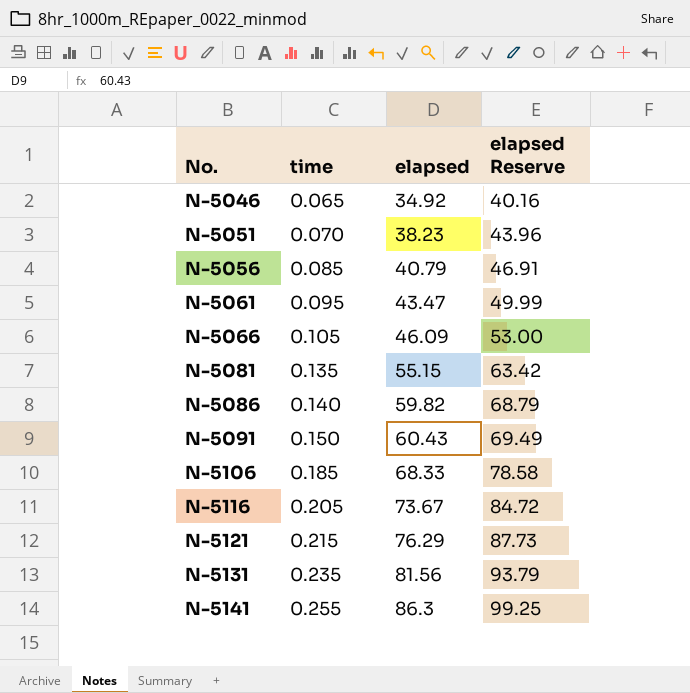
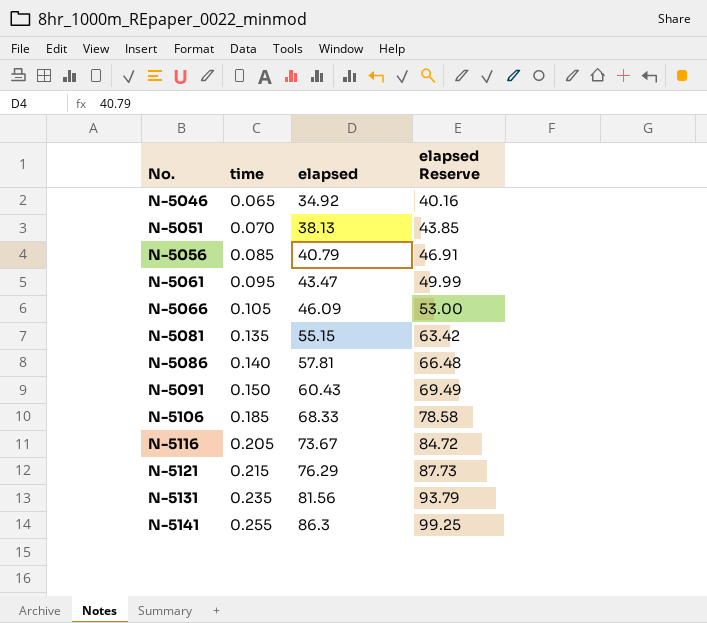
N-5051 | elapsed: 38.23 -> 38.13
N-5051 | elapsed Reserve: 43.96 -> 43.85
N-5086 | elapsed: 59.82 -> 57.81
N-5086 | elapsed Reserve: 68.79 -> 66.48

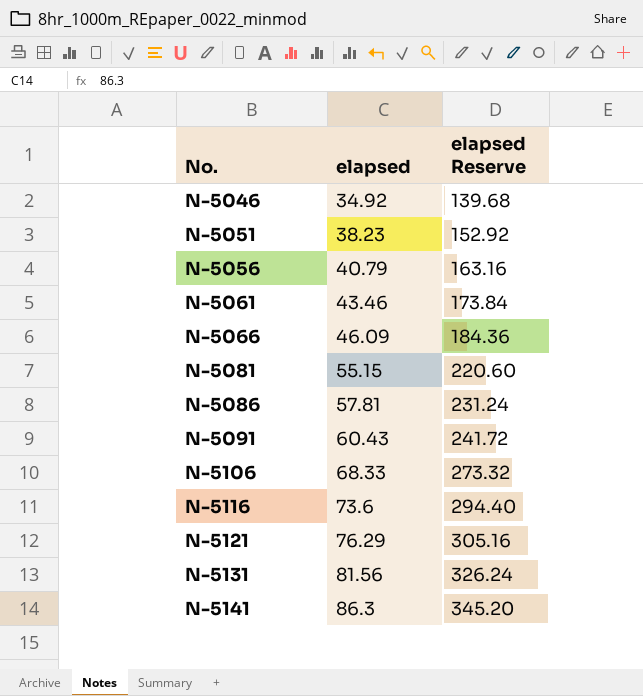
column time | position: 2 -> none
column elapsed Reserve | formula: [elapsed] * 1.15 -> [elapsed] * 4
N-5051 | elapsed: 38.13 -> 38.23
N-5061 | elapsed: 43.47 -> 43.46
N-5116 | elapsed: 73.67 -> 73.6

